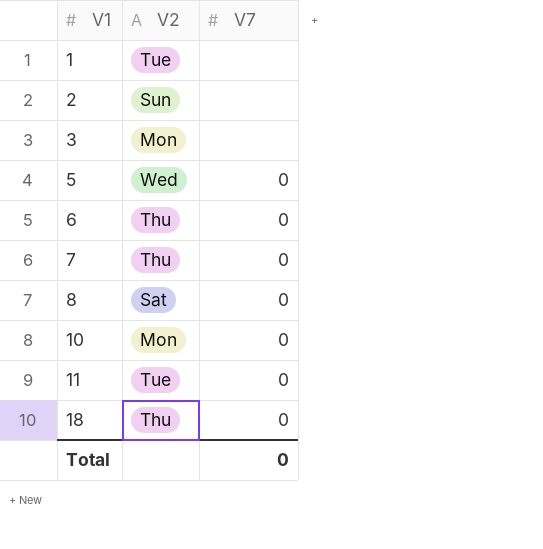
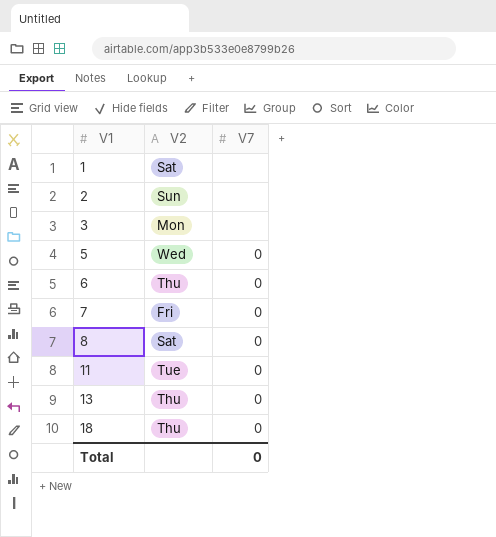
row 10: Mon | 0 -> none
1 | V2: Tue -> Sat
7 | V2: Thu -> Fri
row 13: none -> Thu | 0

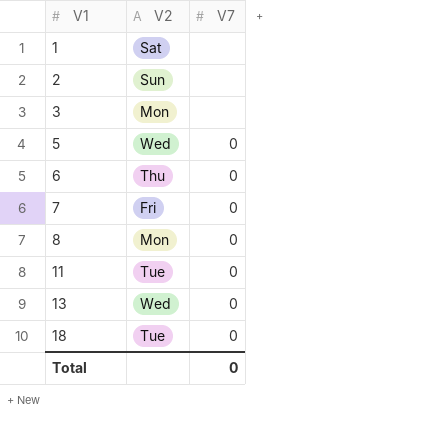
8 | V2: Sat -> Mon
13 | V2: Thu -> Wed
18 | V2: Thu -> Tue

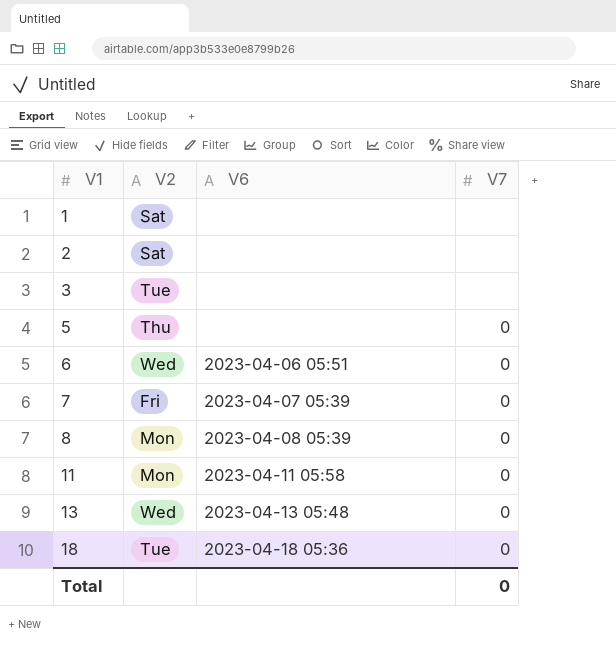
column V6 | position: none -> 3
2 | V2: Sun -> Sat
3 | V2: Mon -> Tue
5 | V2: Wed -> Thu
6 | V2: Thu -> Wed
11 | V2: Tue -> Mon

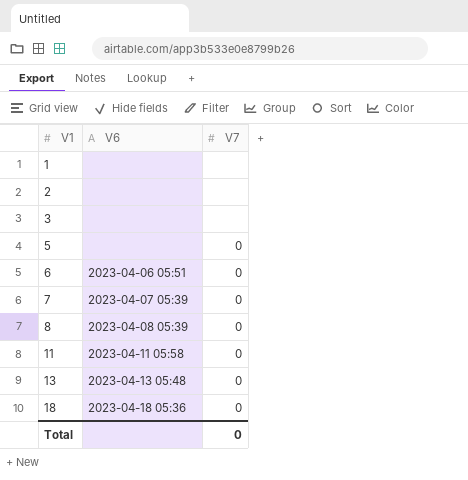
column V2 | position: 2 -> none

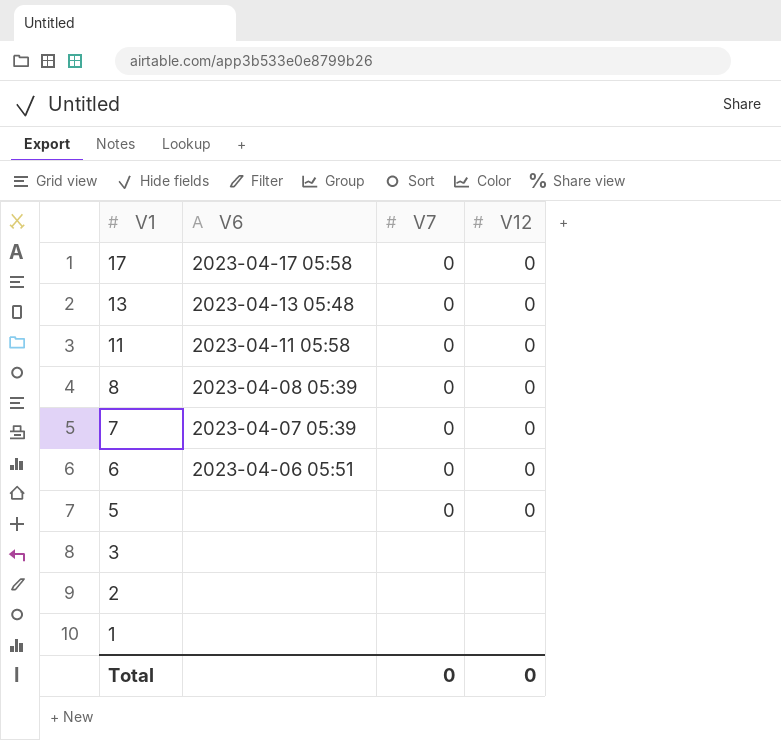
row order: V1 ascending -> V1 descending
column V12 | position: none -> 4
row 18: 2023-04-18 05:36 | 0 -> none
row 17: none -> 2023-04-17 05:58 | 0 | 0

